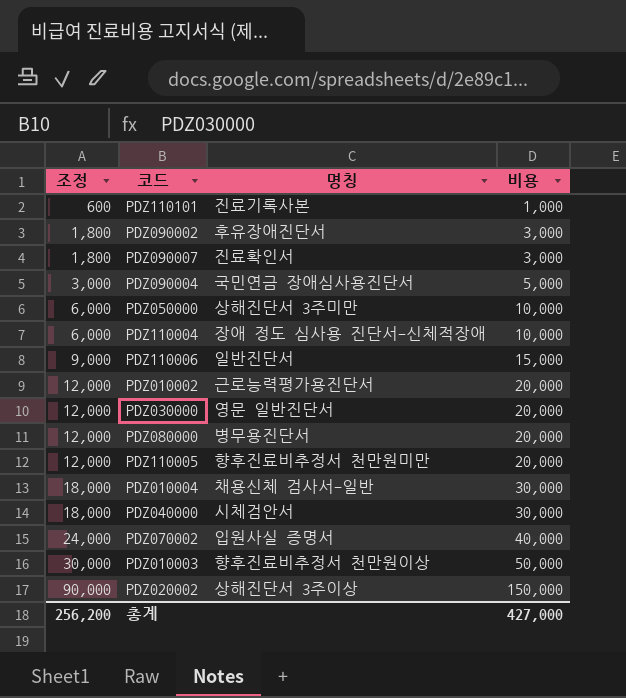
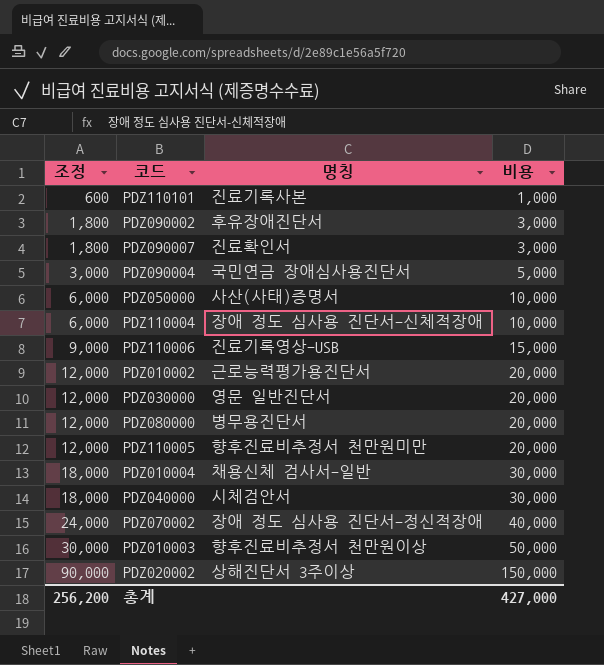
PDZ050000 | 명칭: 상해진단서 3주미만 -> 사산(사태)증명서
PDZ110006 | 명칭: 일반진단서 -> 진료기록영상-USB
PDZ070002 | 명칭: 입원사실 증명서 -> 장애 정도 심사용 진단서-정신적장애

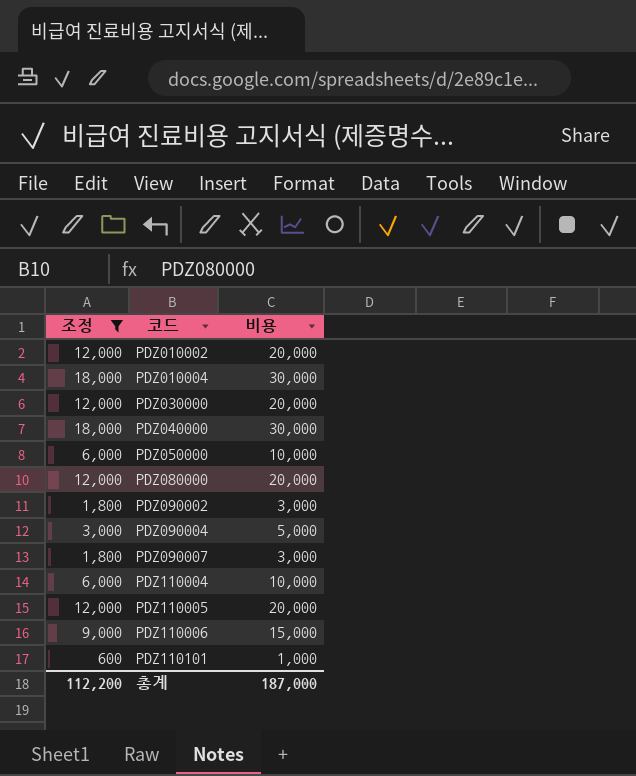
filter: none -> 조정 <= 18,000
row order: 조정 ascending -> 코드 ascending
column 명칭 | position: 3 -> none
총계 | 조정: 256,200 -> 112,200
총계 | 비용: 427,000 -> 187,000

